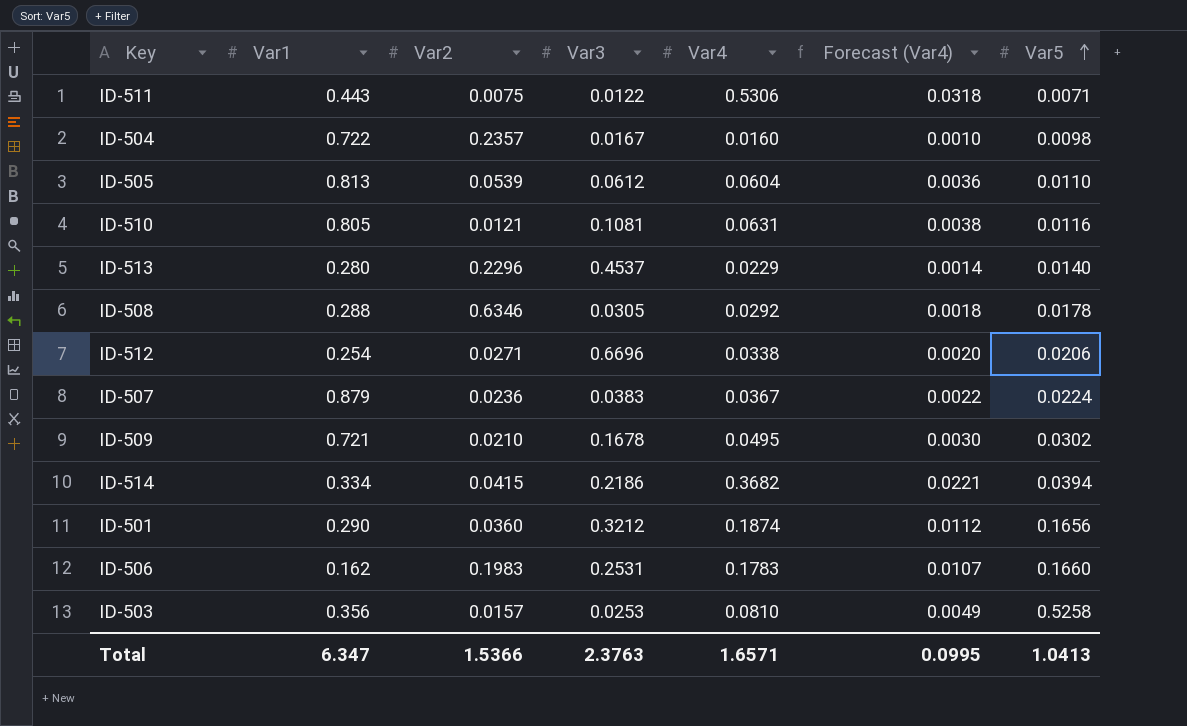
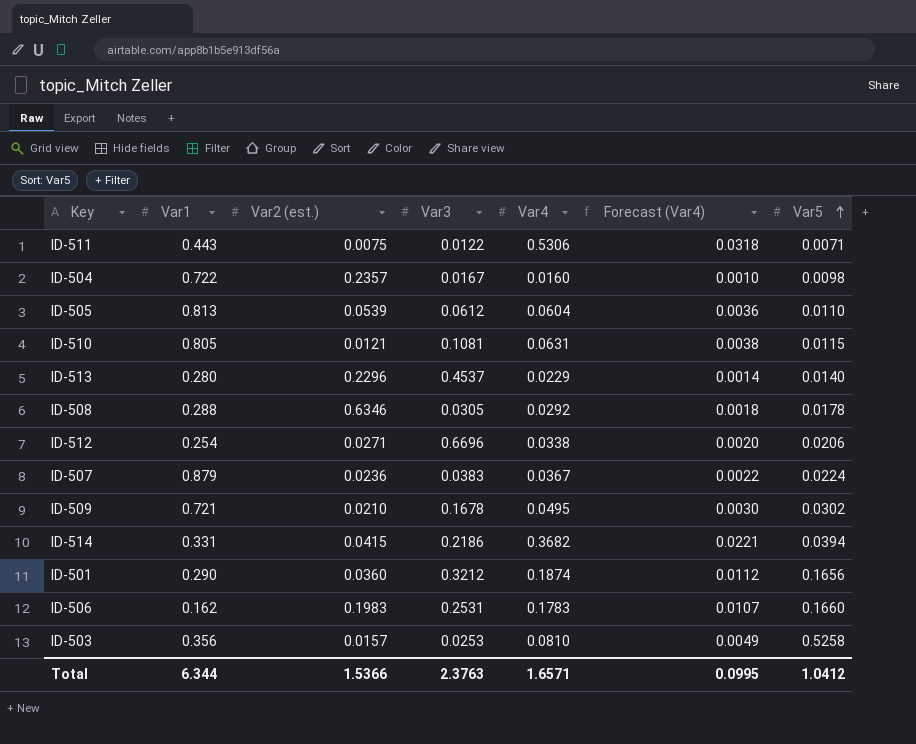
column name: Var2 -> Var2 (est.)
ID-510 | Var5: 0.0116 -> 0.0115
ID-514 | Var1: 0.334 -> 0.331
Total | Var1: 6.347 -> 6.344
Total | Var5: 1.0413 -> 1.0412

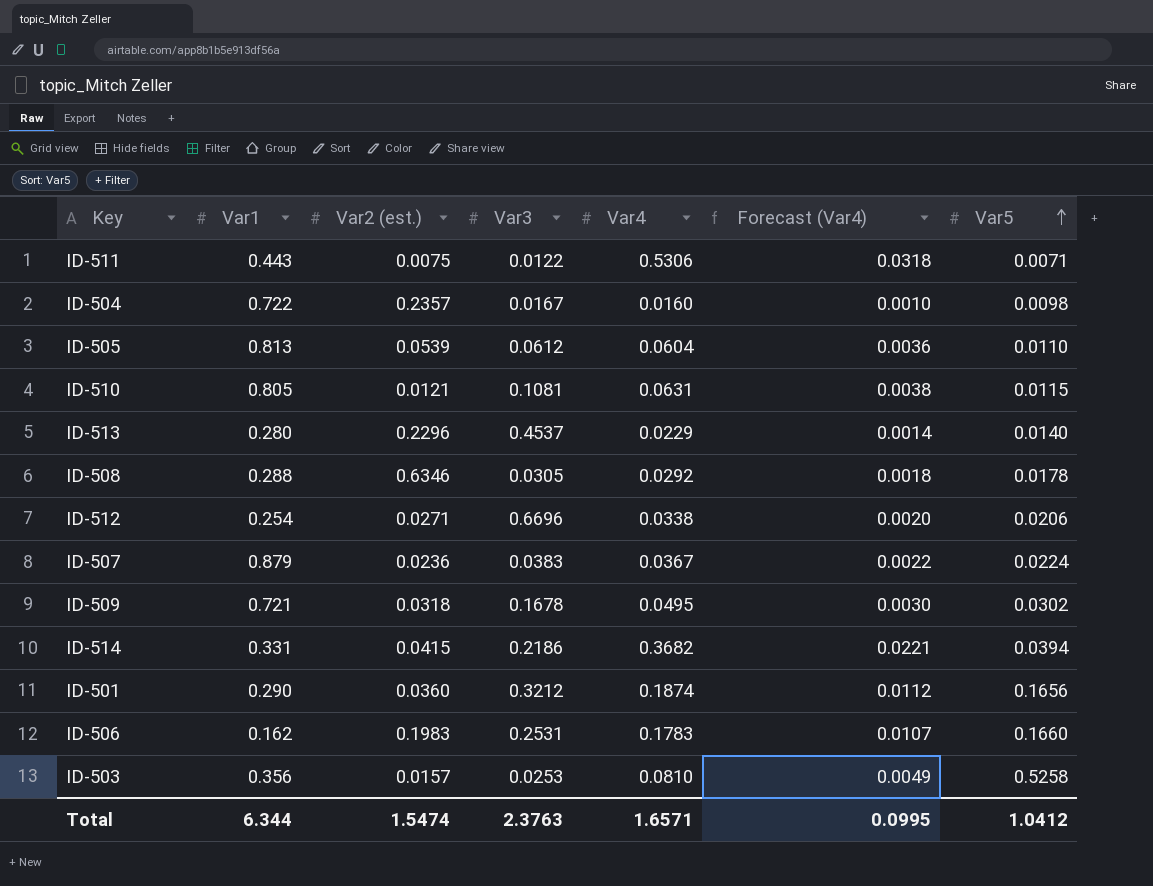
ID-509 | Var2 (est.): 0.0210 -> 0.0318
Total | Var2 (est.): 1.5366 -> 1.5474

